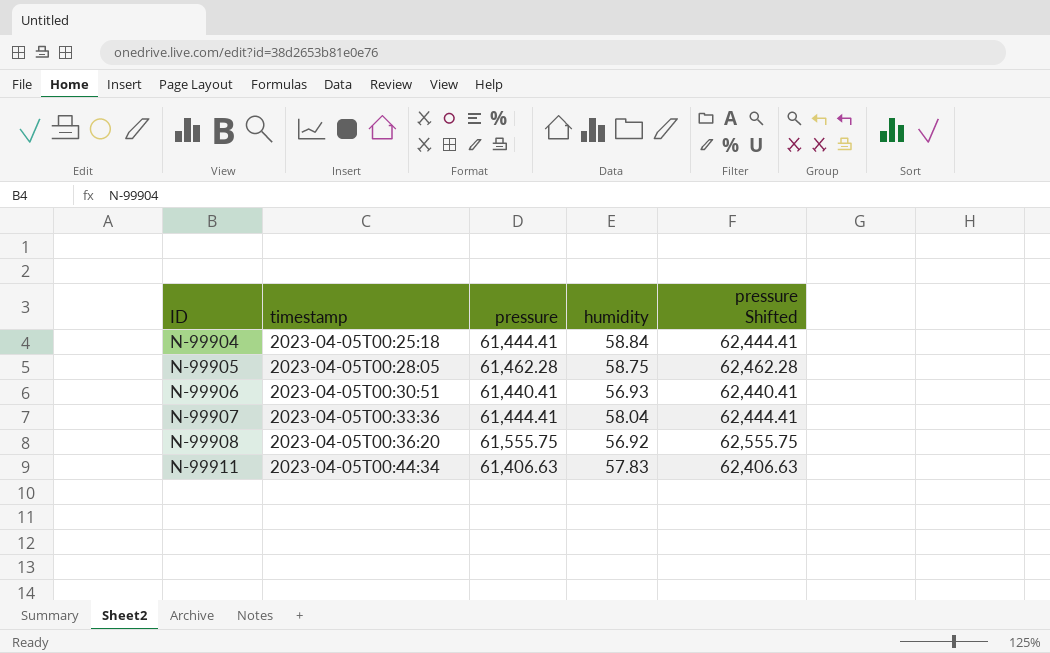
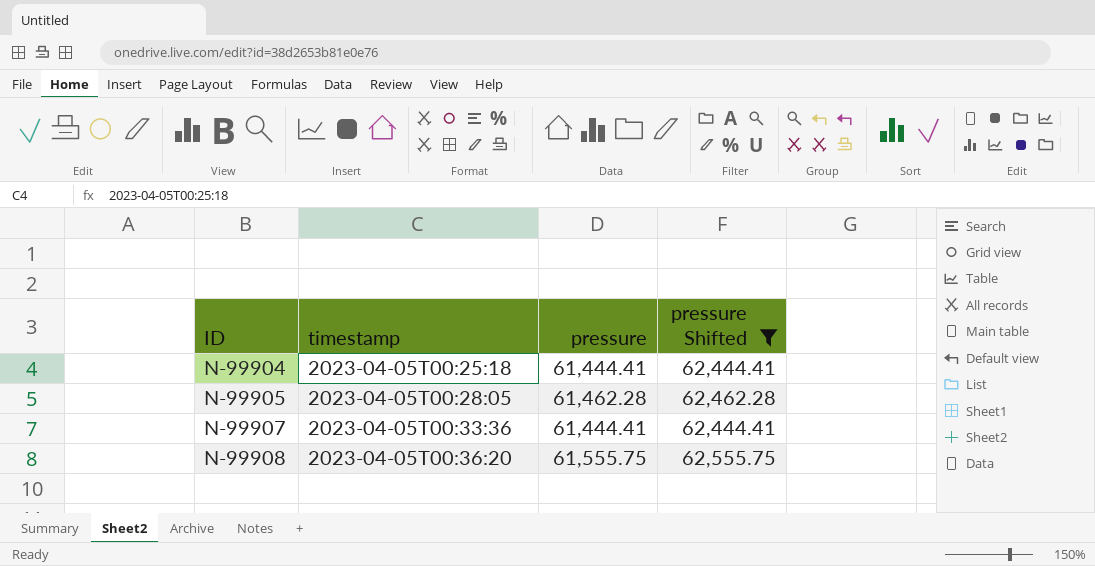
filter: none -> pressure Shifted >= 62,444.41
column humidity | position: 4 -> none

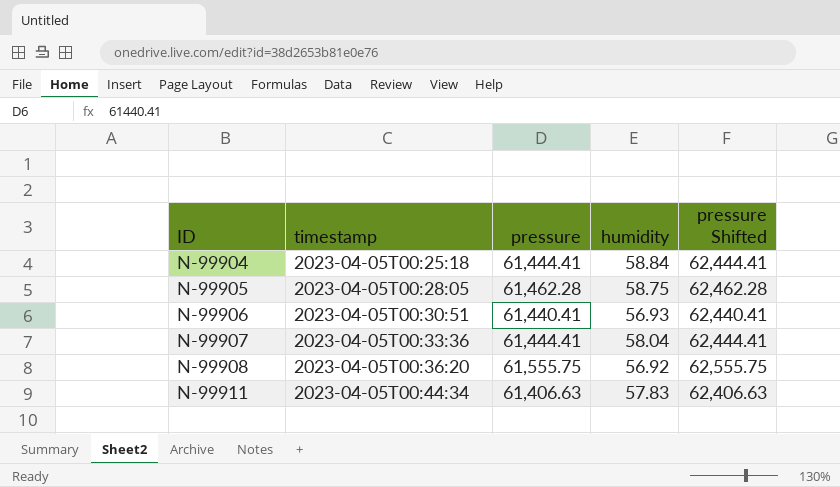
filter: pressure Shifted >= 62,444.41 -> none
column humidity | position: none -> 4

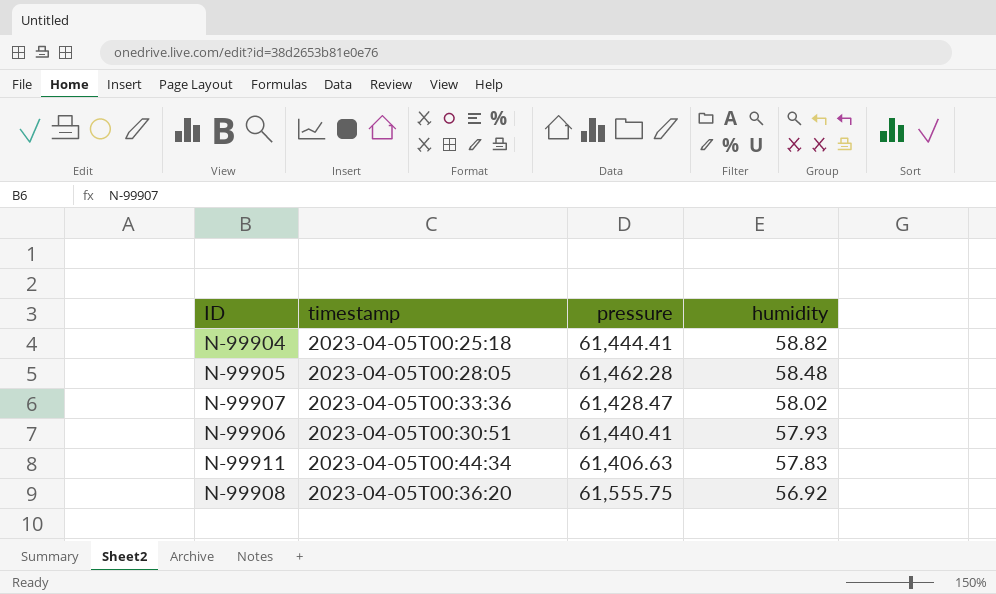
row order: ID ascending -> humidity descending
column pressure Shifted | formula: [pressure] + 1000 -> none
N-99904 | humidity: 58.84 -> 58.82
N-99905 | humidity: 58.75 -> 58.48
N-99907 | pressure: 61,444.41 -> 61,428.47
N-99907 | humidity: 58.04 -> 58.02
N-99906 | humidity: 56.93 -> 57.93

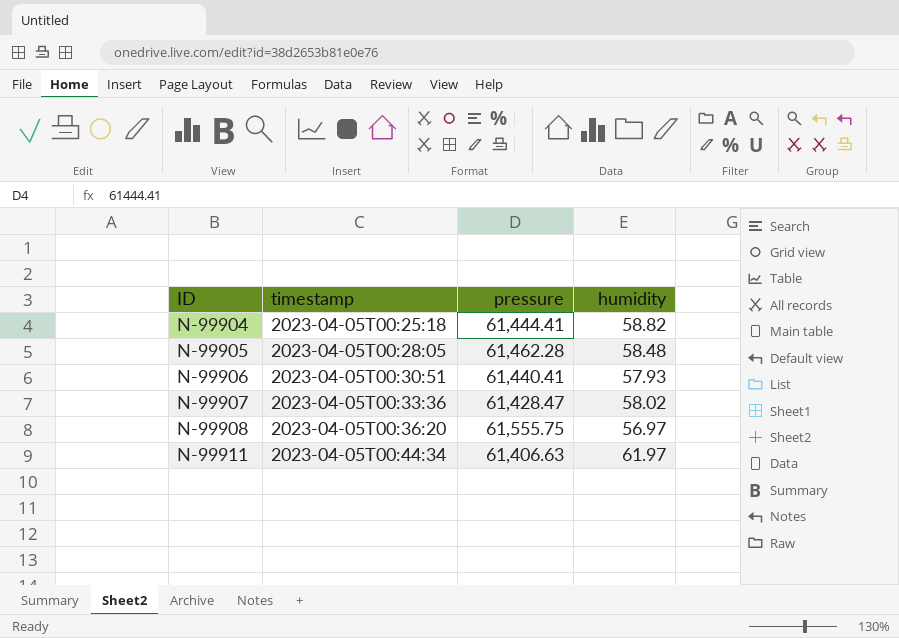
row order: humidity descending -> ID ascending
N-99908 | humidity: 56.92 -> 56.97
N-99911 | humidity: 57.83 -> 61.97

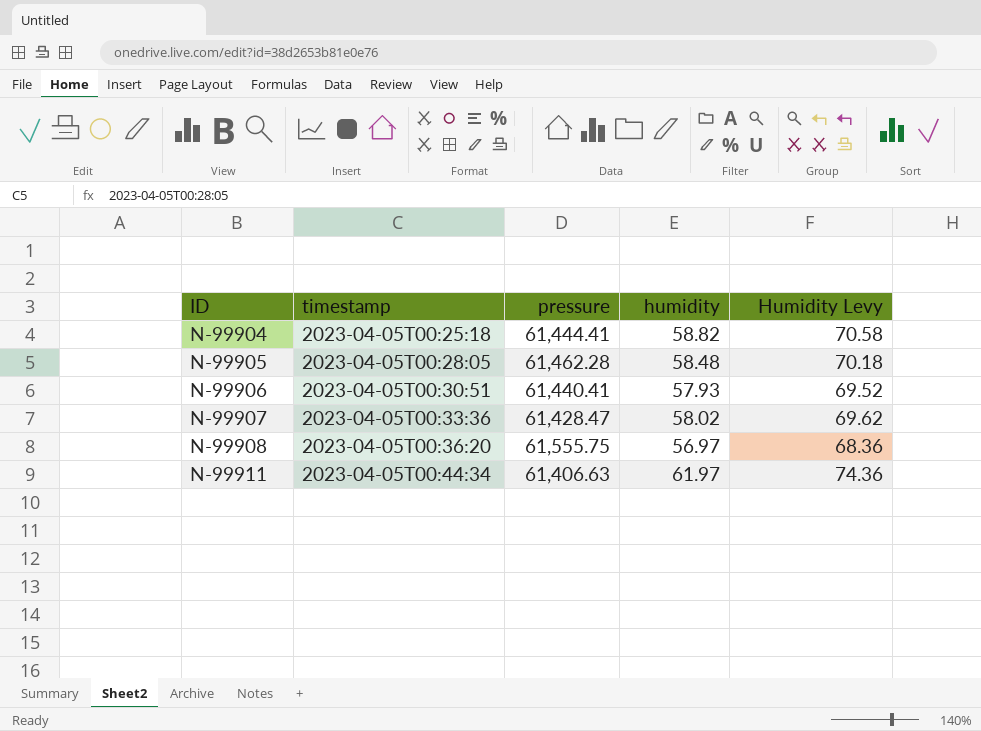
column Humidity Levy | formula: none -> [humidity] * 1.2

